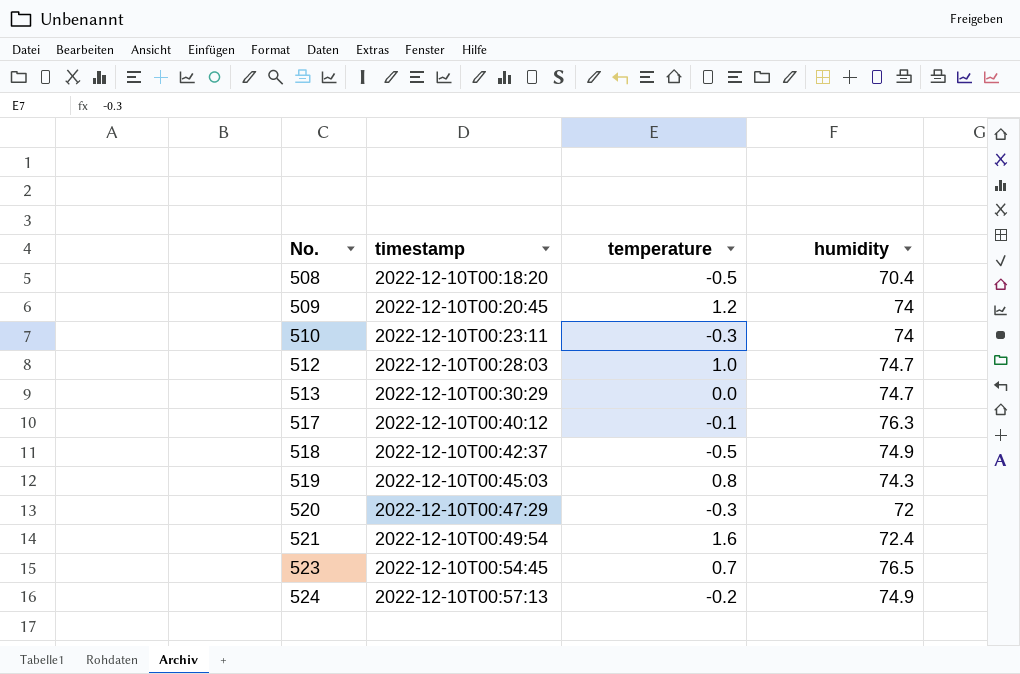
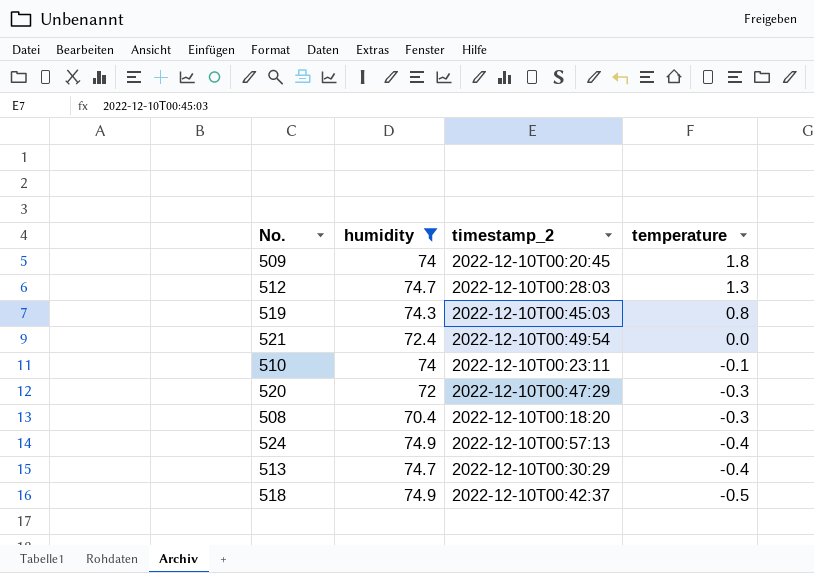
filter: none -> humidity <= 74.9
row order: No. ascending -> temperature descending
column humidity | position: 4 -> 2
column name: timestamp -> timestamp_2
509 | temperature: 1.2 -> 1.8
512 | temperature: 1.0 -> 1.3
521 | temperature: 1.6 -> 0.0
510 | temperature: -0.3 -> -0.1
508 | temperature: -0.5 -> -0.3
524 | temperature: -0.2 -> -0.4
513 | temperature: 0.0 -> -0.4

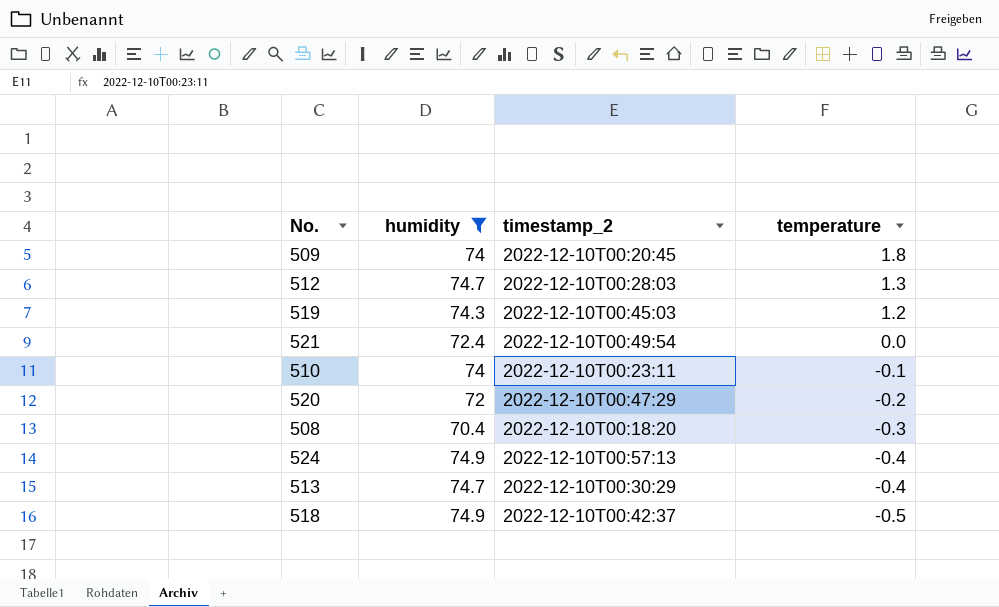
519 | temperature: 0.8 -> 1.2
520 | temperature: -0.3 -> -0.2

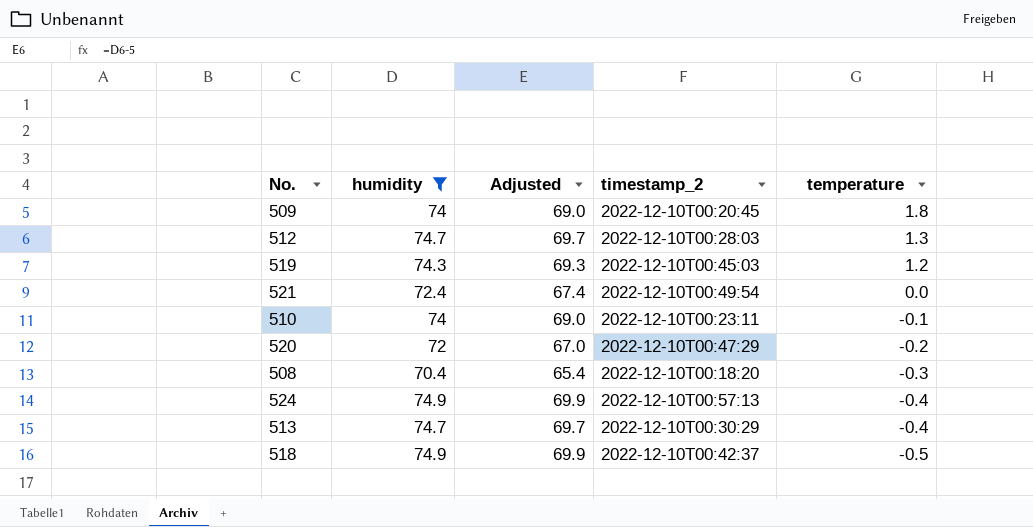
column Adjusted | formula: none -> [humidity] - 5

